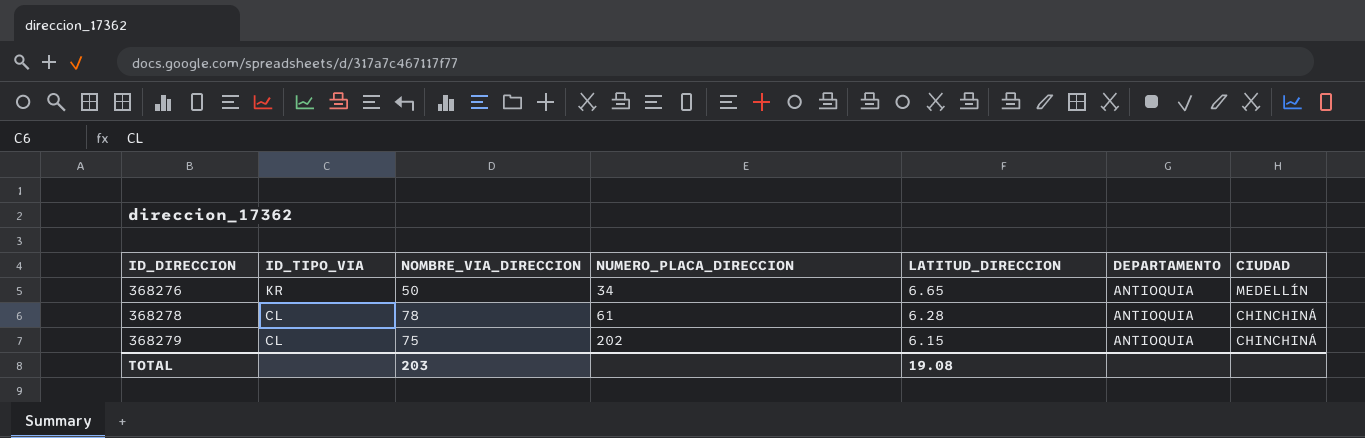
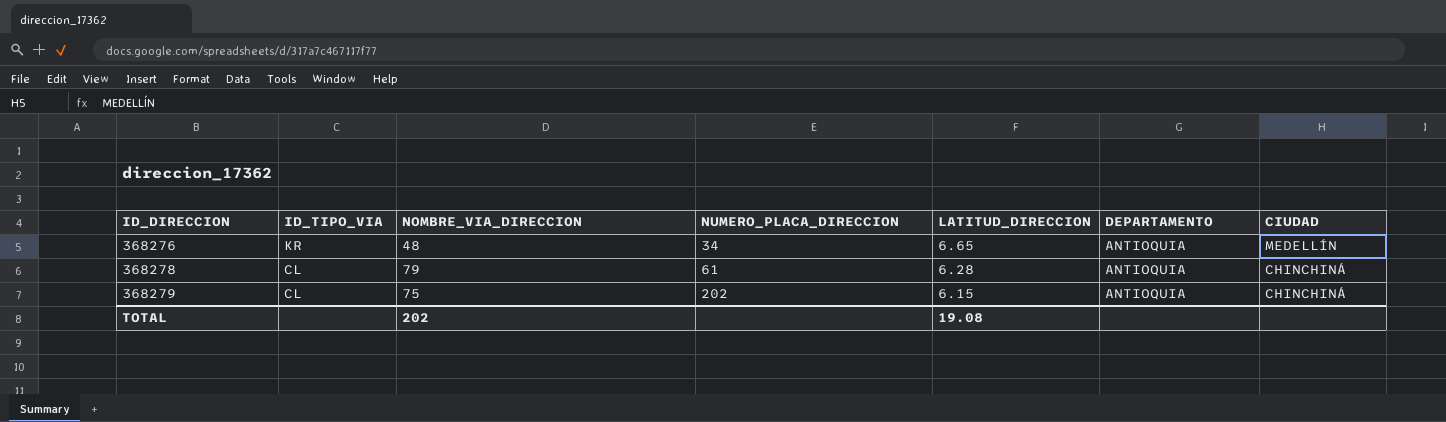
368276 | NOMBRE_VIA_DIRECCION: 50 -> 48
368278 | NOMBRE_VIA_DIRECCION: 78 -> 79
TOTAL | NOMBRE_VIA_DIRECCION: 203 -> 202

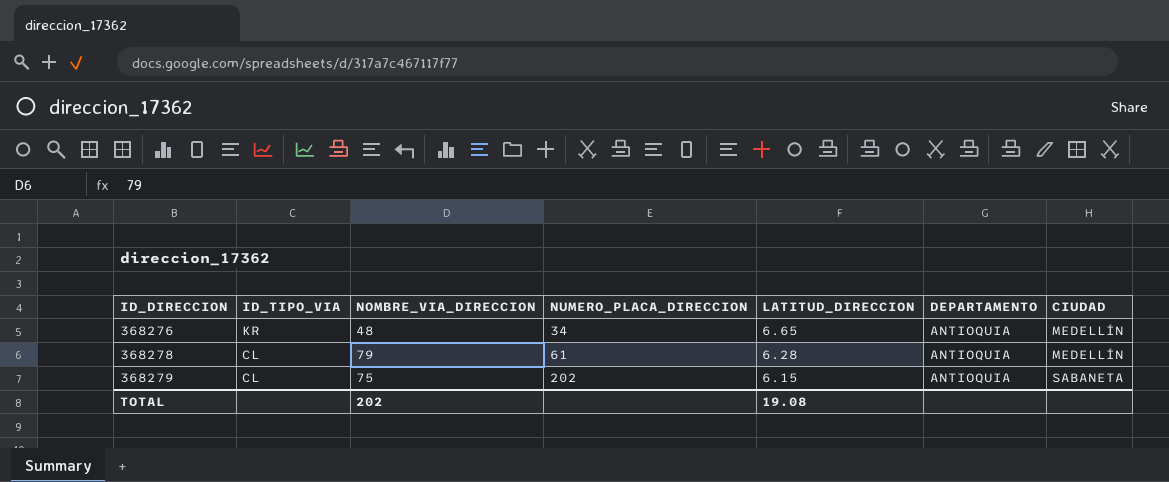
368278 | CIUDAD: CHINCHINÁ -> MEDELLÍN
368279 | CIUDAD: CHINCHINÁ -> SABANETA

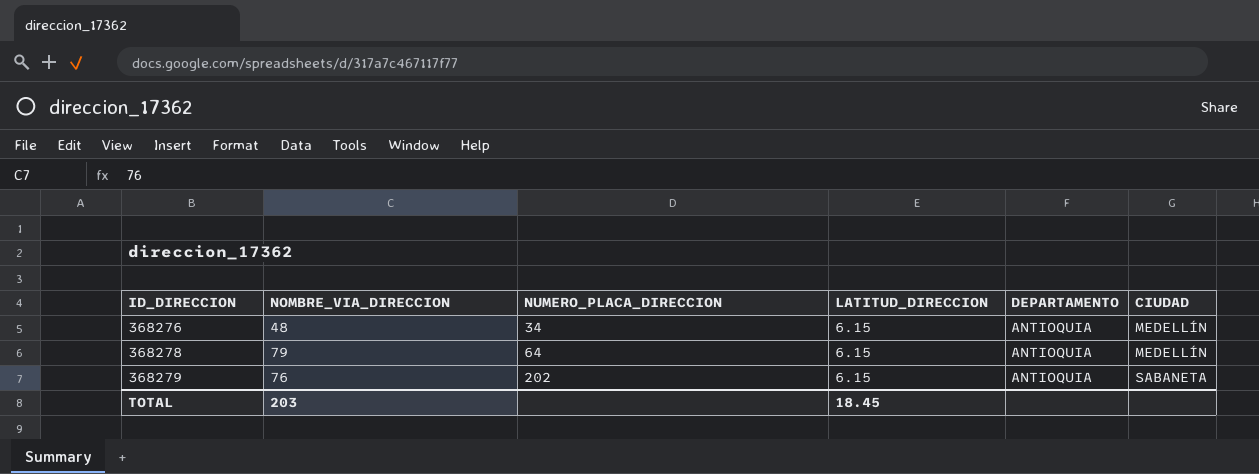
column ID_TIPO_VIA | position: 2 -> none
368276 | LATITUD_DIRECCION: 6.65 -> 6.15
368278 | NUMERO_PLACA_DIRECCION: 61 -> 64
368278 | LATITUD_DIRECCION: 6.28 -> 6.15
368279 | NOMBRE_VIA_DIRECCION: 75 -> 76
TOTAL | NOMBRE_VIA_DIRECCION: 202 -> 203
TOTAL | LATITUD_DIRECCION: 19.08 -> 18.45

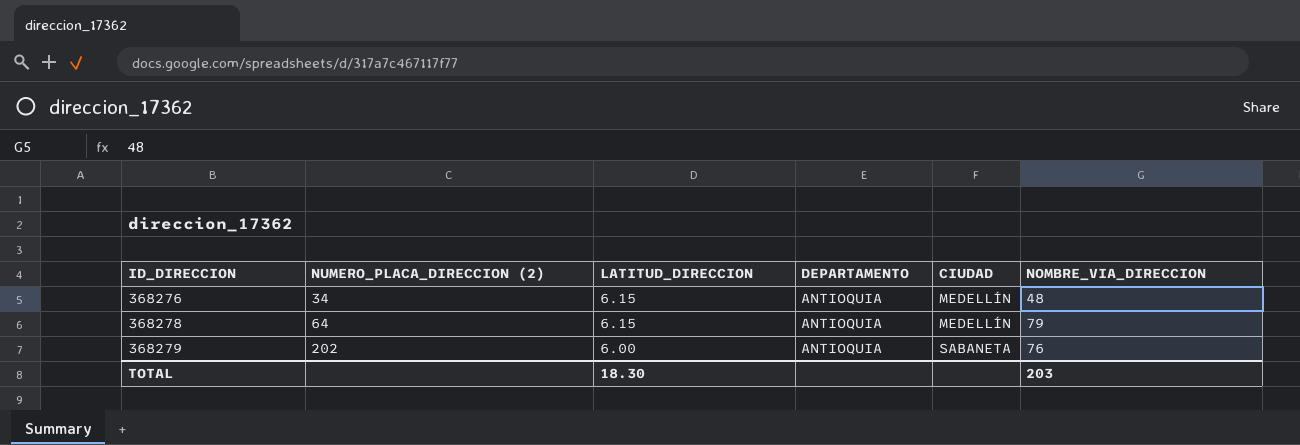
column name: NUMERO_PLACA_DIRECCION -> NUMERO_PLACA_DIRECCION (2)
column NOMBRE_VIA_DIRECCION | position: 2 -> 6
368279 | LATITUD_DIRECCION: 6.15 -> 6.00
TOTAL | LATITUD_DIRECCION: 18.45 -> 18.30

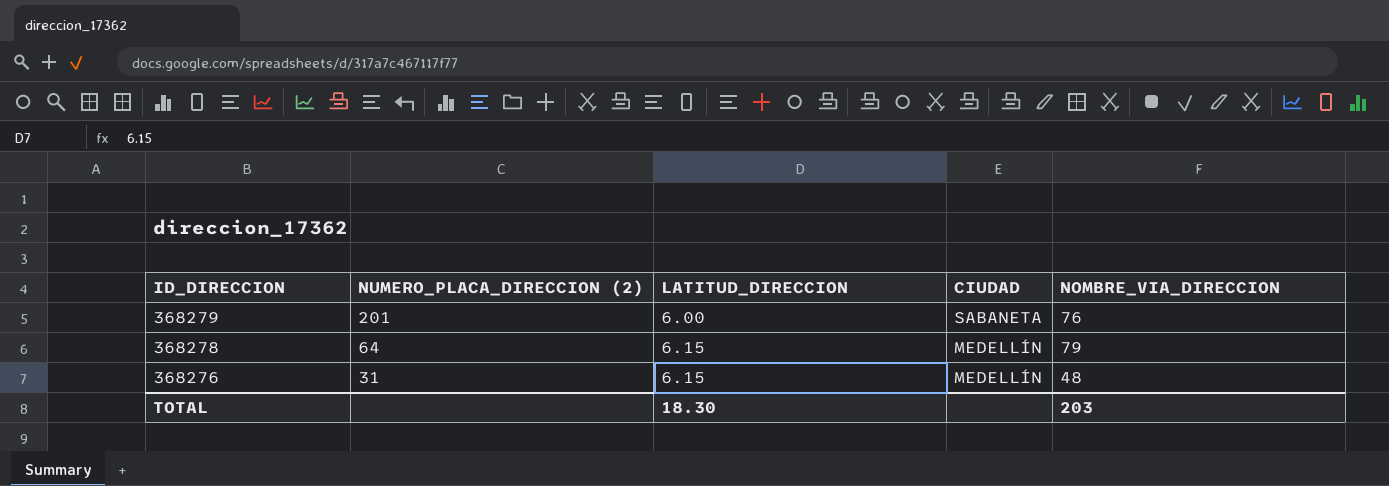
row order: ID_DIRECCION ascending -> ID_DIRECCION descending
column DEPARTAMENTO | position: 4 -> none
368279 | NUMERO_PLACA_DIRECCION (2): 202 -> 201
368276 | NUMERO_PLACA_DIRECCION (2): 34 -> 31

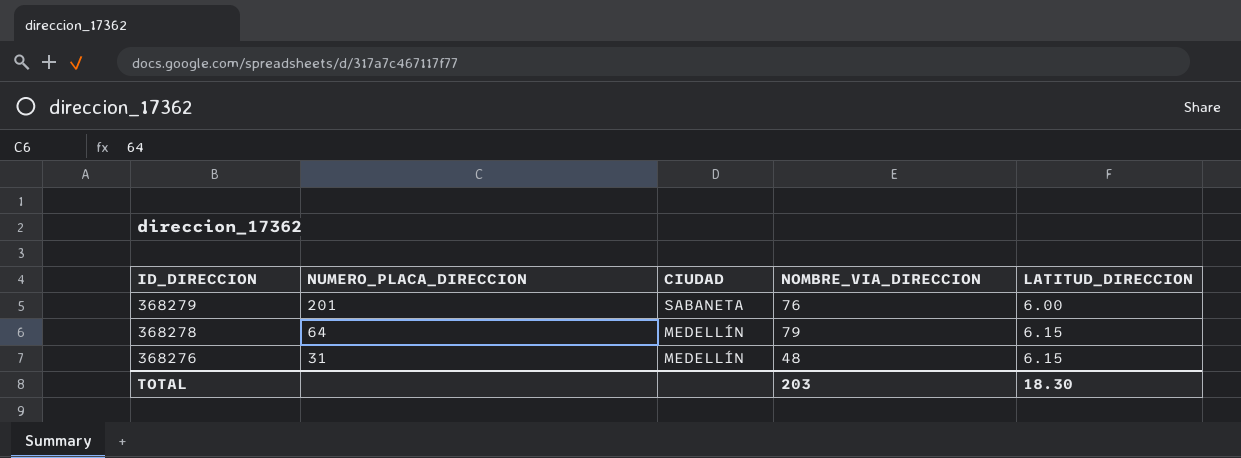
column name: NUMERO_PLACA_DIRECCION (2) -> NUMERO_PLACA_DIRECCION
column LATITUD_DIRECCION | position: 3 -> 5

